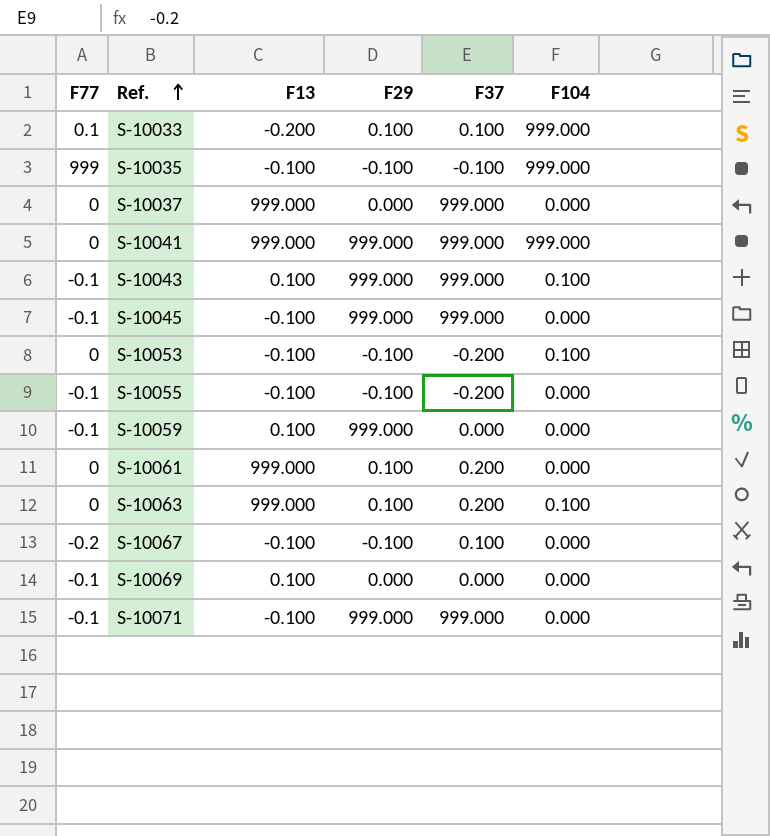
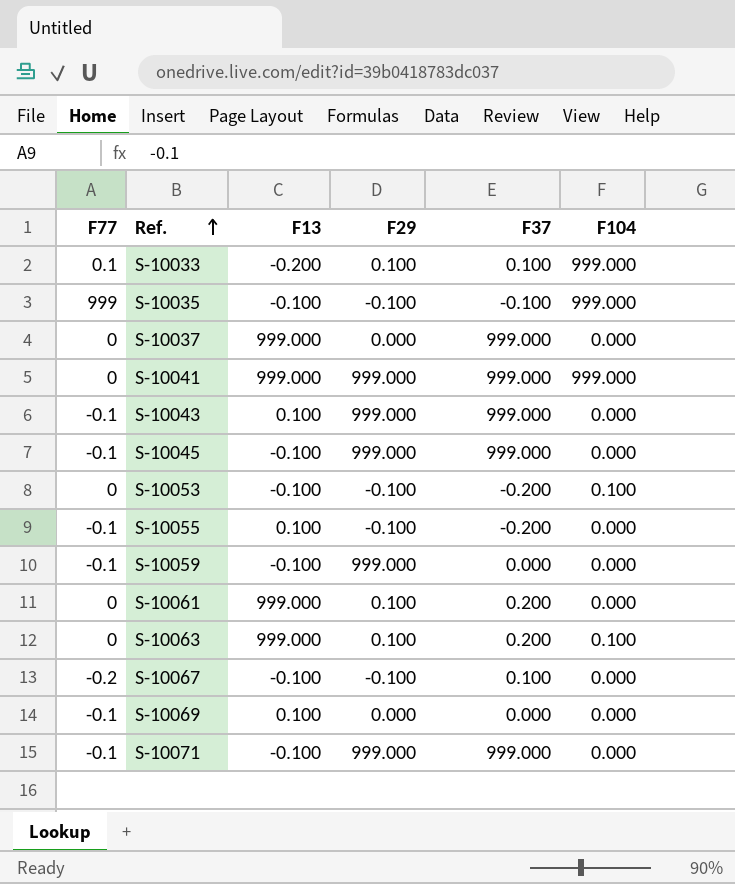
S-10043 | F104: 0.100 -> 0.000
S-10055 | F13: -0.100 -> 0.100
S-10059 | F13: 0.100 -> -0.100

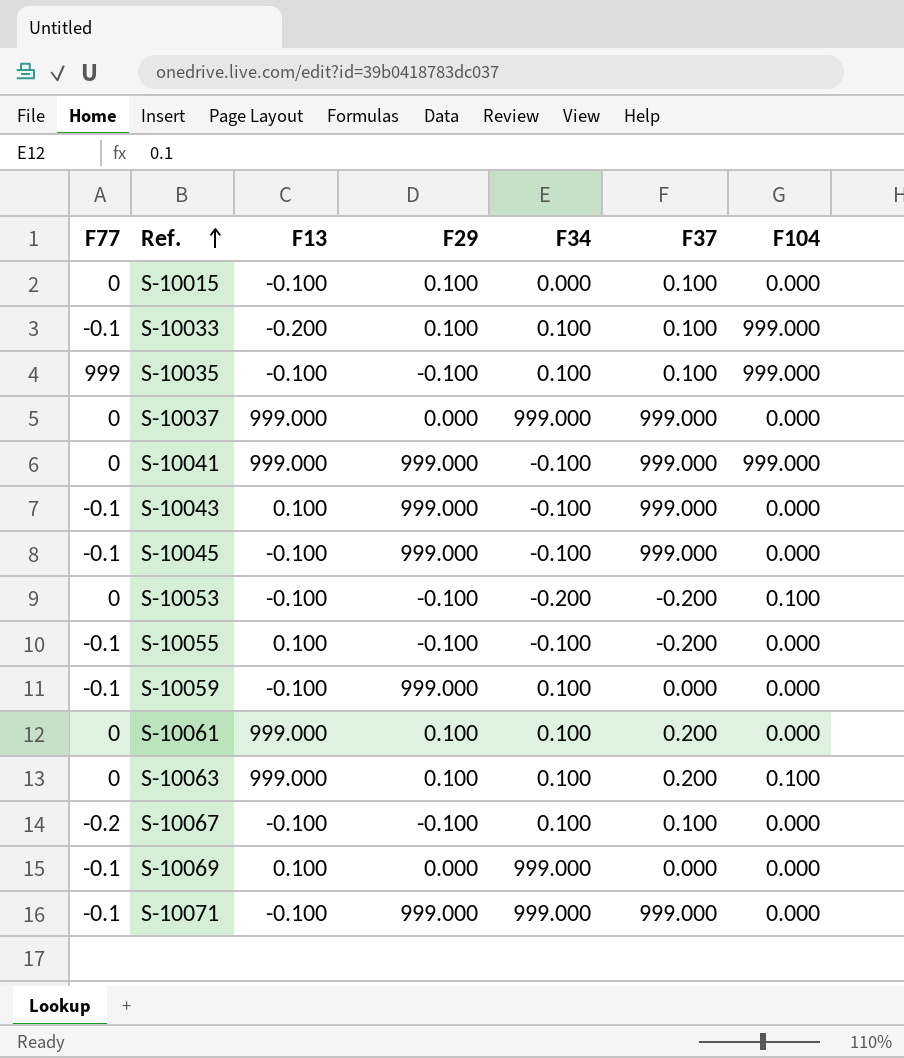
column F34 | position: none -> 5
row S-10015: none -> 0 | -0.100 | 0.100 | 0.000 | 0.100 | 0.000
S-10033 | F77: 0.1 -> -0.1
S-10035 | F37: -0.100 -> 0.100

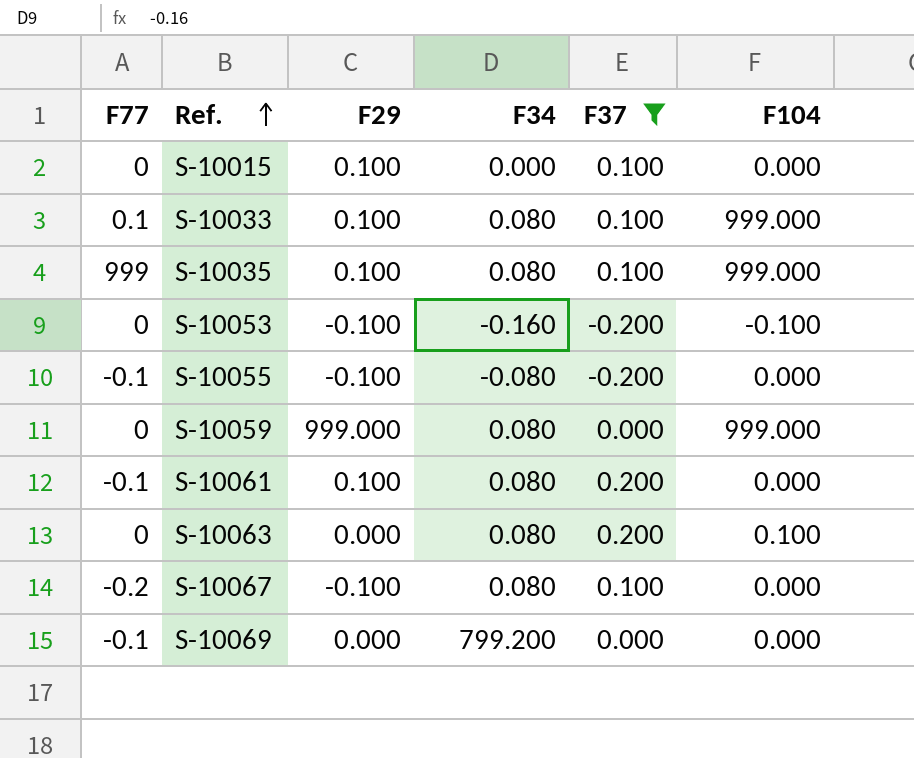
filter: none -> F37 != 999.000
column F13 | position: 3 -> none
S-10033 | F77: -0.1 -> 0.1
S-10033 | F34: 0.100 -> 0.080
S-10035 | F29: -0.100 -> 0.100
S-10035 | F34: 0.100 -> 0.080
S-10053 | F34: -0.200 -> -0.160
S-10053 | F104: 0.100 -> -0.100
S-10055 | F34: -0.100 -> -0.080
S-10059 | F77: -0.1 -> 0
S-10059 | F34: 0.100 -> 0.080
S-10059 | F104: 0.000 -> 999.000
S-10061 | F77: 0 -> -0.1
S-10061 | F34: 0.100 -> 0.080
S-10063 | F29: 0.100 -> 0.000
S-10063 | F34: 0.100 -> 0.080
S-10067 | F34: 0.100 -> 0.080
S-10069 | F34: 999.000 -> 799.200

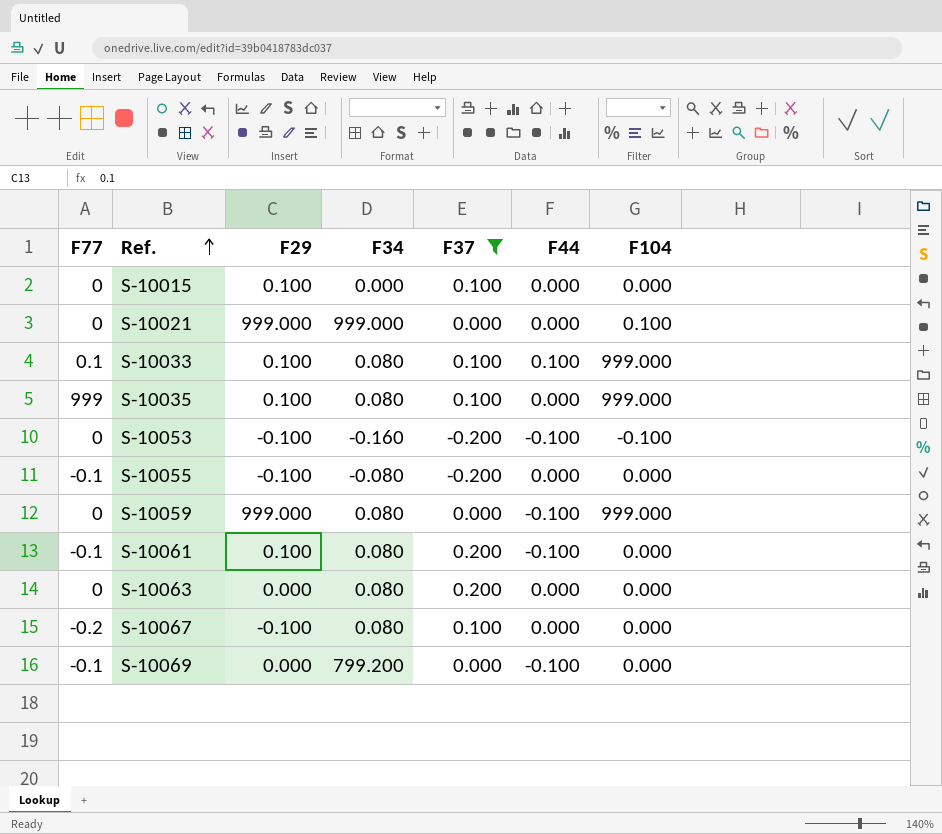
column F44 | position: none -> 6
row S-10021: none -> 0 | 999.000 | 999.000 | 0.000 | 0.000 | 0.100
S-10063 | F104: 0.100 -> 0.000

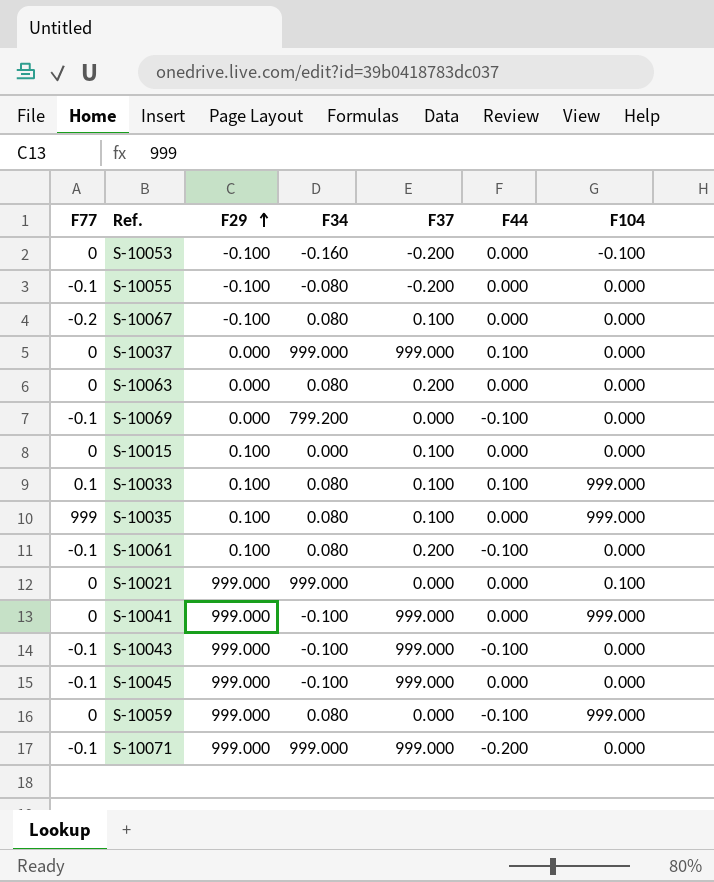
filter: F37 != 999.000 -> none
row order: Ref. ascending -> F29 ascending
S-10053 | F44: -0.100 -> 0.000

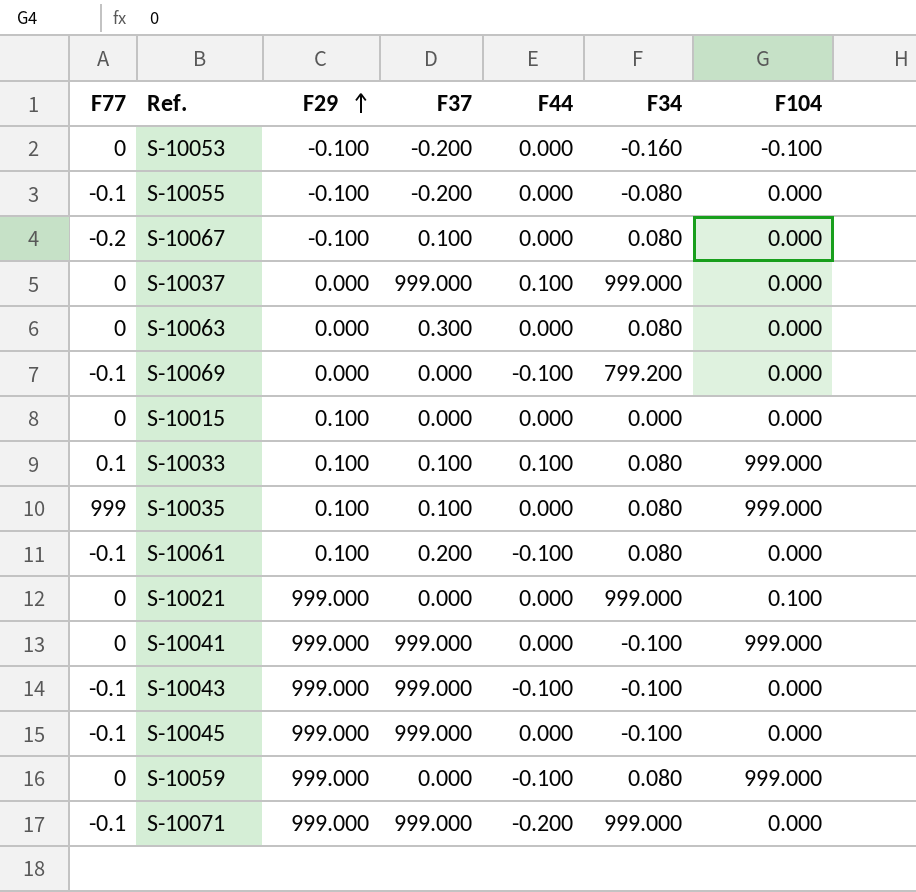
column F34 | position: 4 -> 6
S-10063 | F37: 0.200 -> 0.300
S-10015 | F37: 0.100 -> 0.000

